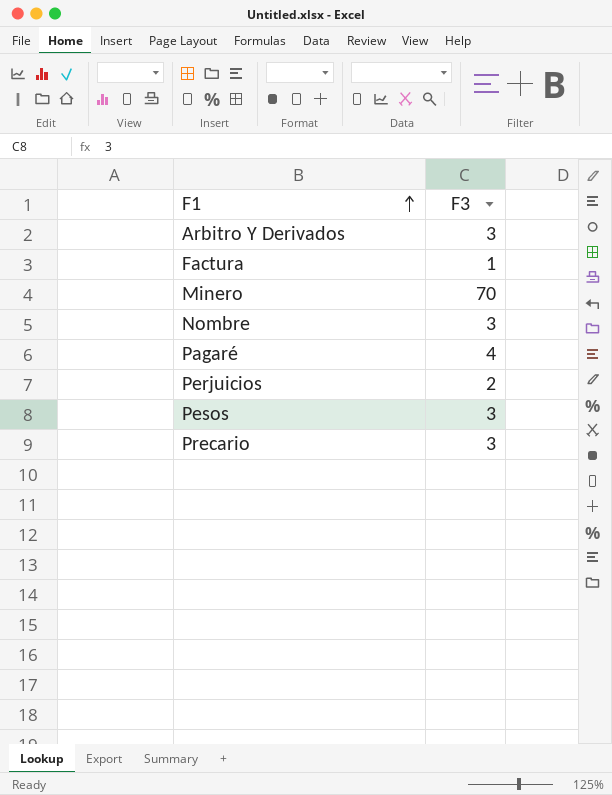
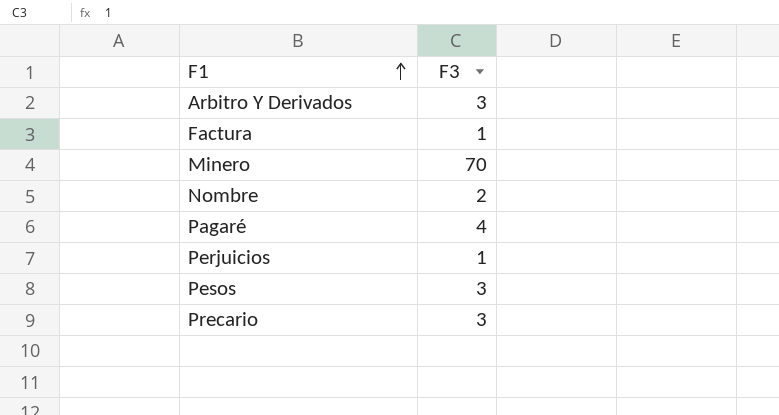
Nombre | F3: 3 -> 2
Perjuicios | F3: 2 -> 1

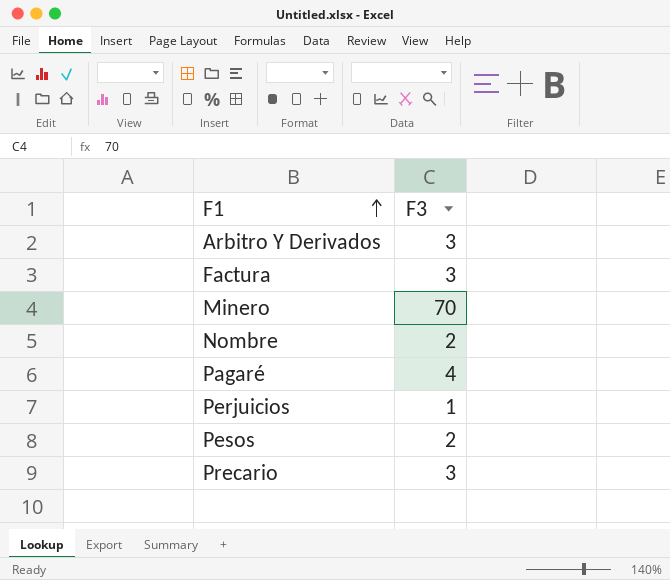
Factura | F3: 1 -> 3
Pesos | F3: 3 -> 2

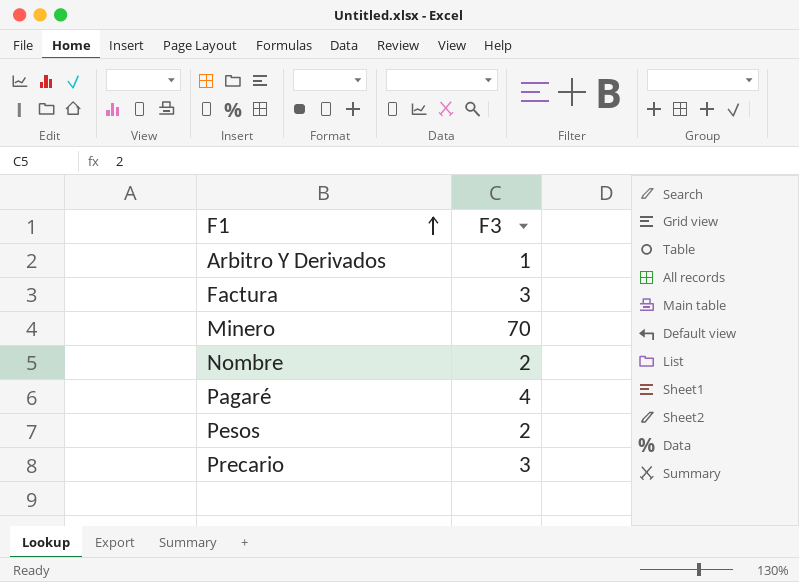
row Perjuicios: 1 -> none
Arbitro Y Derivados | F3: 3 -> 1

